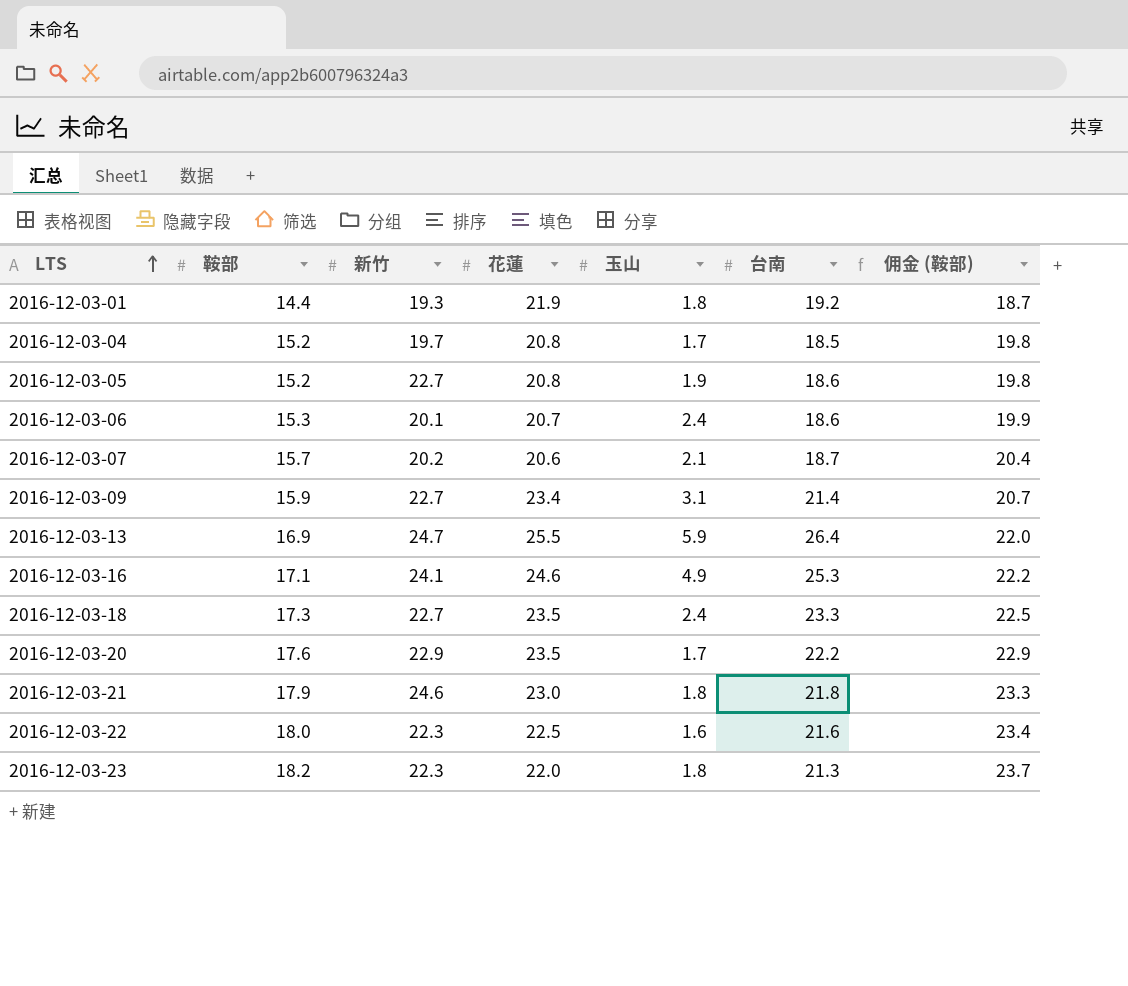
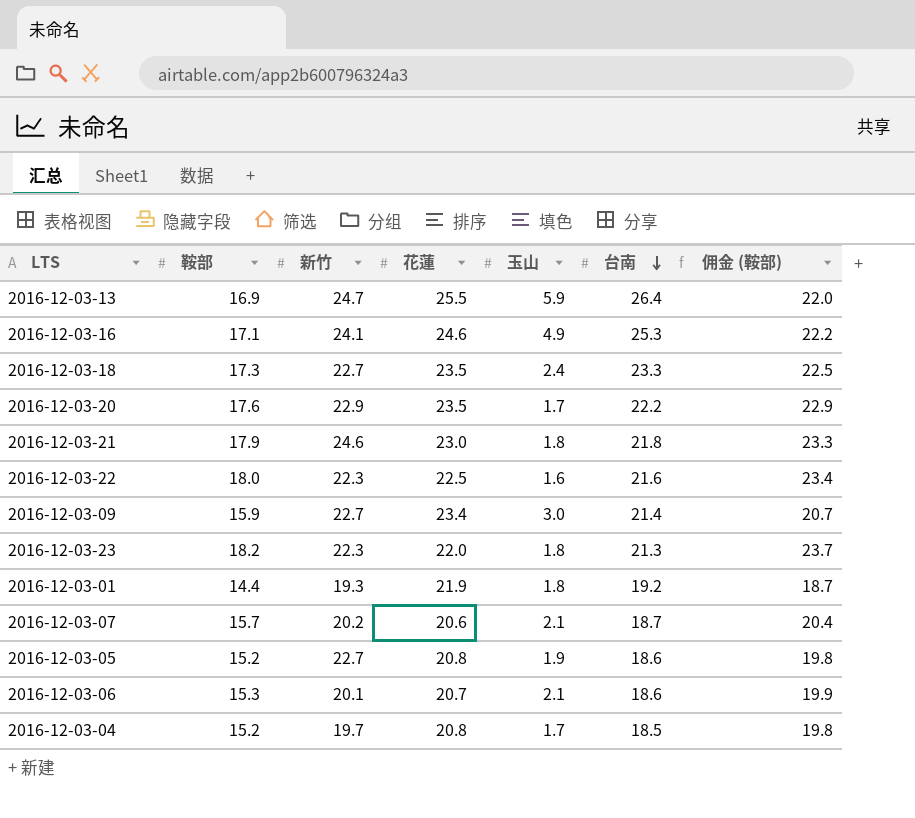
row order: LTS ascending -> 台南 descending
2016-12-03-09 | 玉山: 3.1 -> 3.0
2016-12-03-06 | 玉山: 2.4 -> 2.1

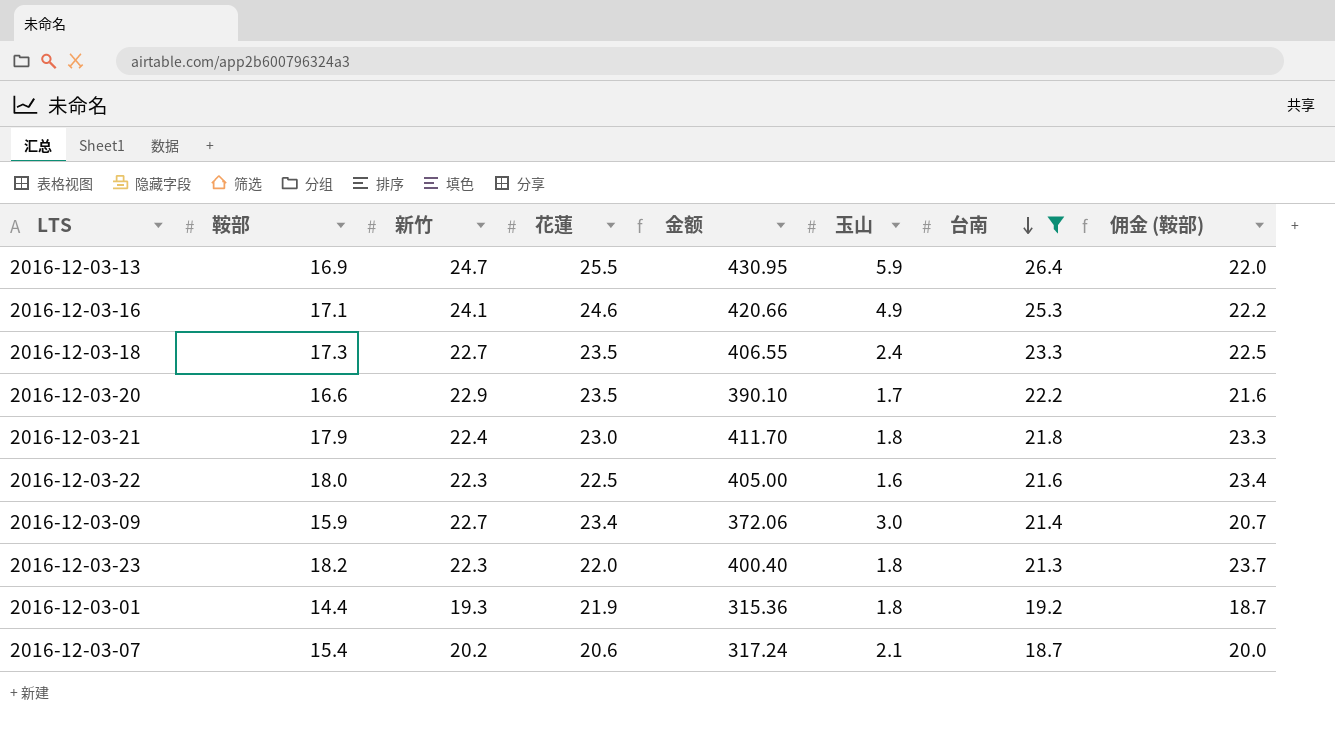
filter: none -> 台南 >= 18.7
column 金额 | formula: none -> [鞍部] * [花蓮]
2016-12-03-20 | 鞍部: 17.6 -> 16.6
2016-12-03-20 | 佣金 (鞍部): 22.9 -> 21.6
2016-12-03-21 | 新竹: 24.6 -> 22.4
2016-12-03-07 | 鞍部: 15.7 -> 15.4
2016-12-03-07 | 佣金 (鞍部): 20.4 -> 20.0

